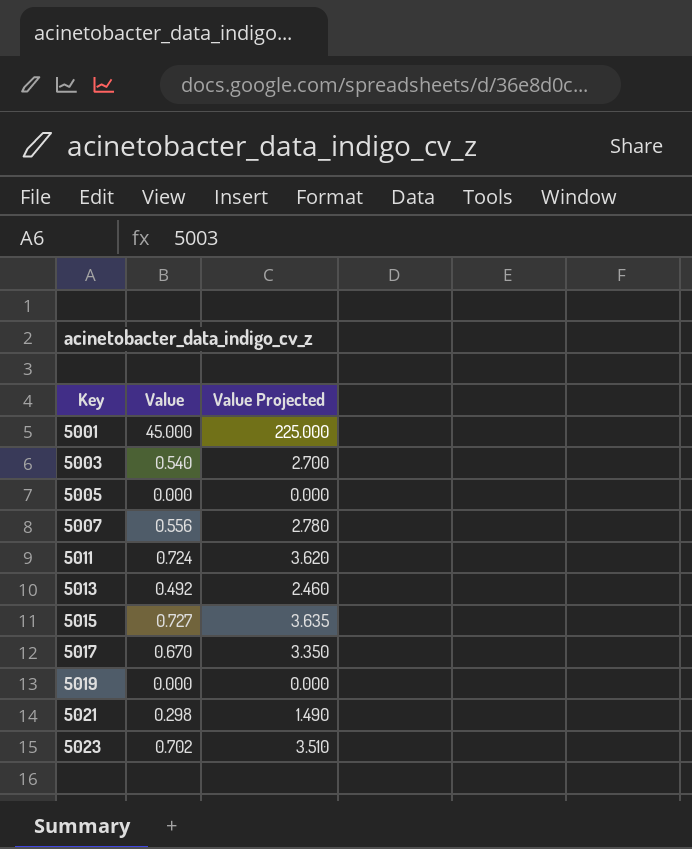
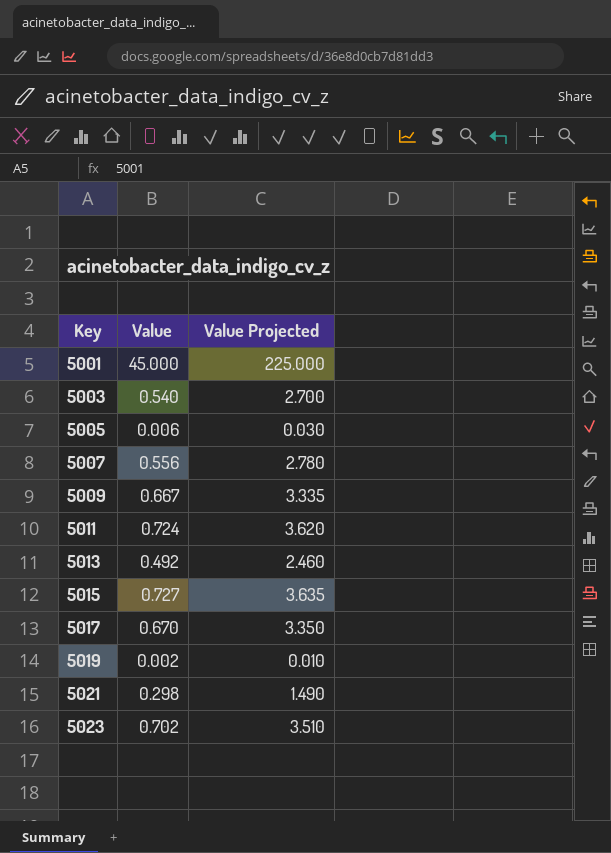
5005 | Value: 0.000 -> 0.006
5005 | Value Projected: 0.000 -> 0.030
row 5009: none -> 0.667 | 3.335
5019 | Value: 0.000 -> 0.002
5019 | Value Projected: 0.000 -> 0.010

